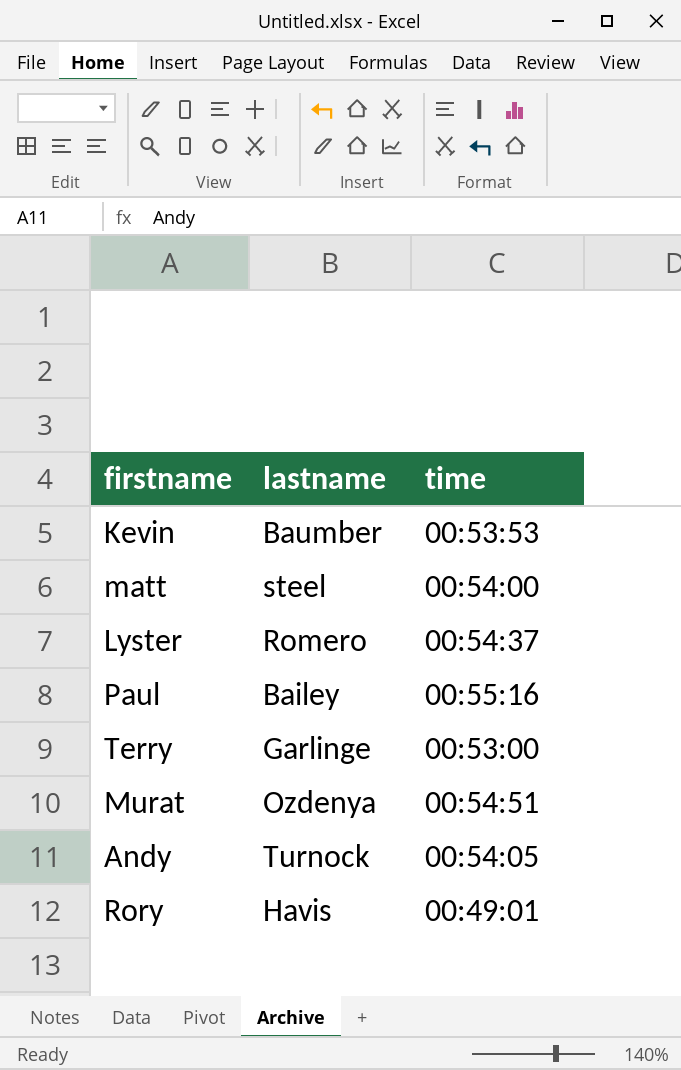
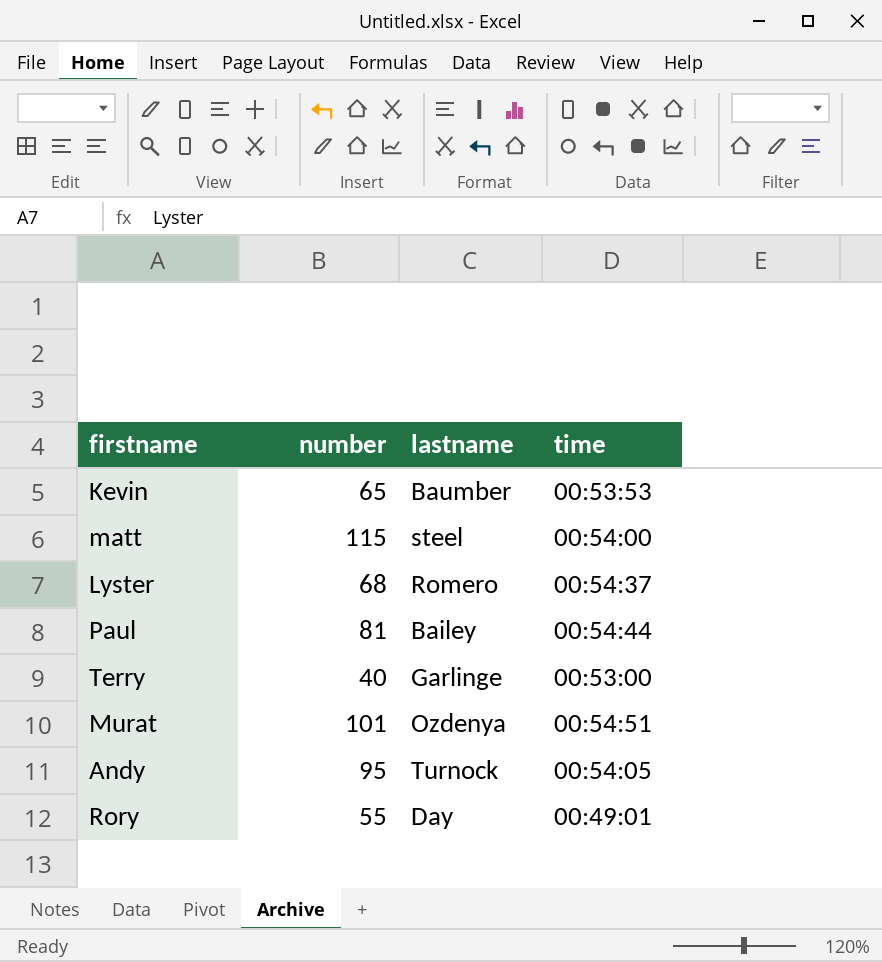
column number | position: none -> 2
Paul | time: 00:55:16 -> 00:54:44
Rory | lastname: Havis -> Day

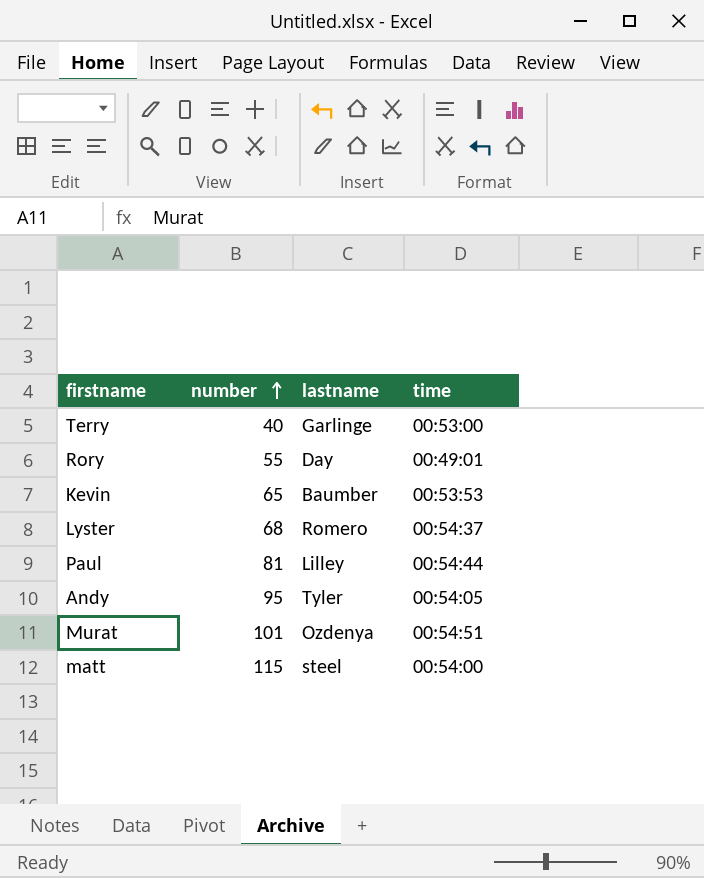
row order: none -> number ascending
Paul | lastname: Bailey -> Lilley
Andy | lastname: Turnock -> Tyler

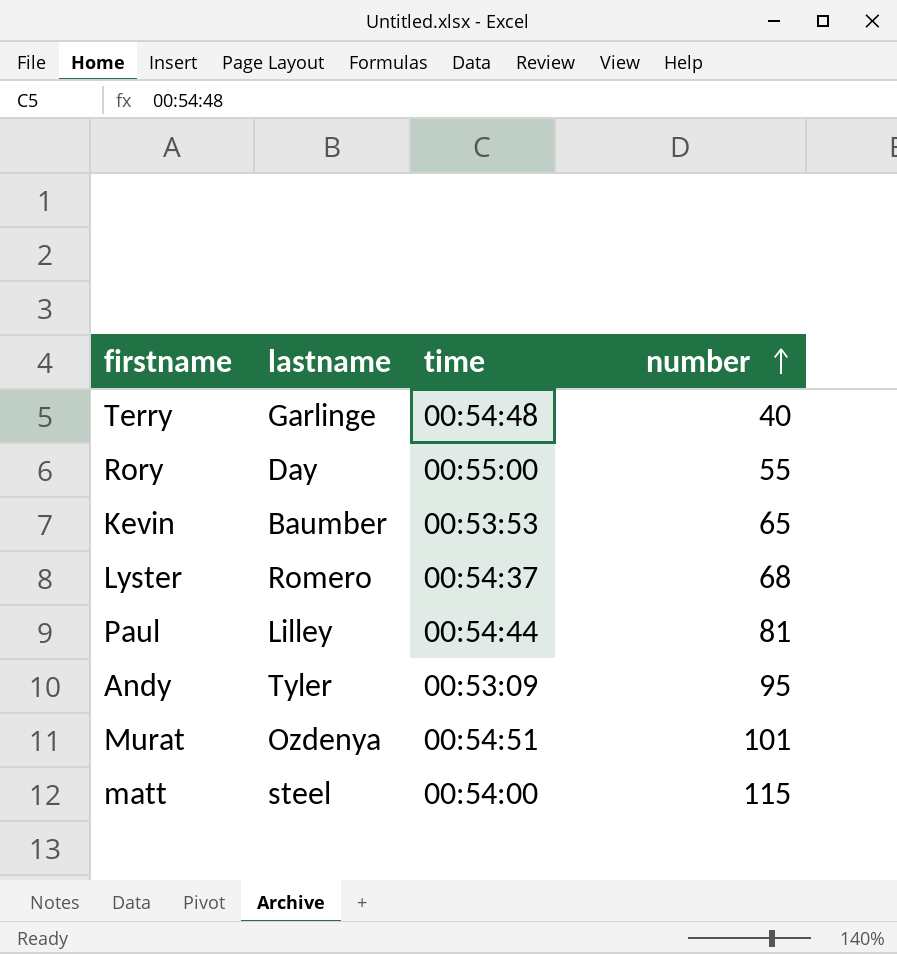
column number | position: 2 -> 4
Terry | time: 00:53:00 -> 00:54:48
Rory | time: 00:49:01 -> 00:55:00
Andy | time: 00:54:05 -> 00:53:09

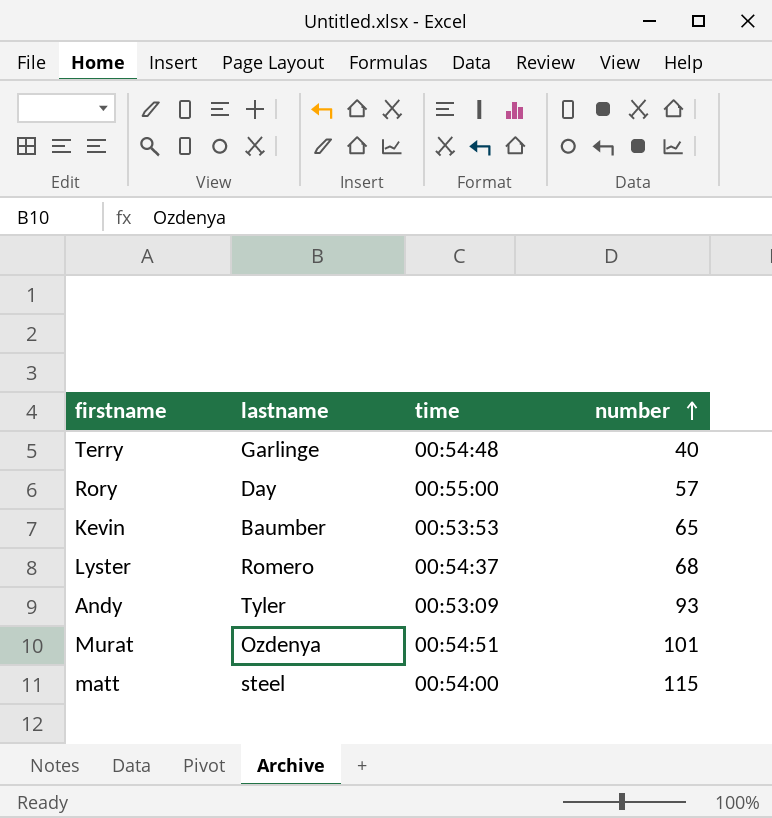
row Paul: Lilley | 00:54:44 | 81 -> none
Rory | number: 55 -> 57
Andy | number: 95 -> 93

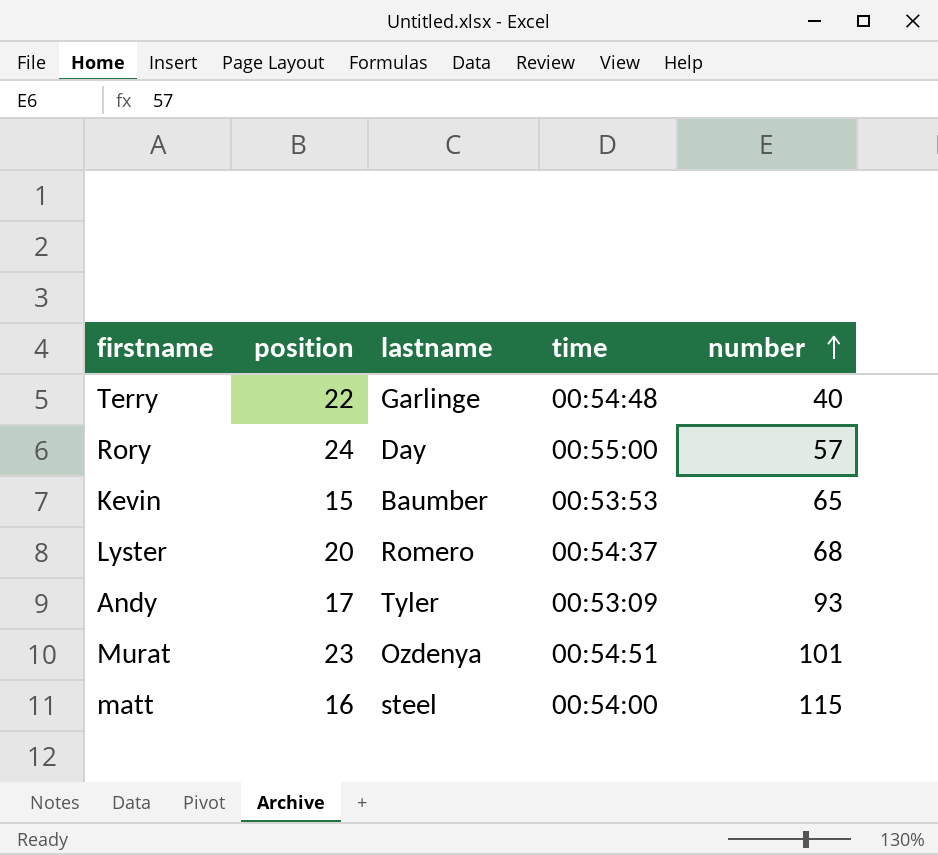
column position | position: none -> 2

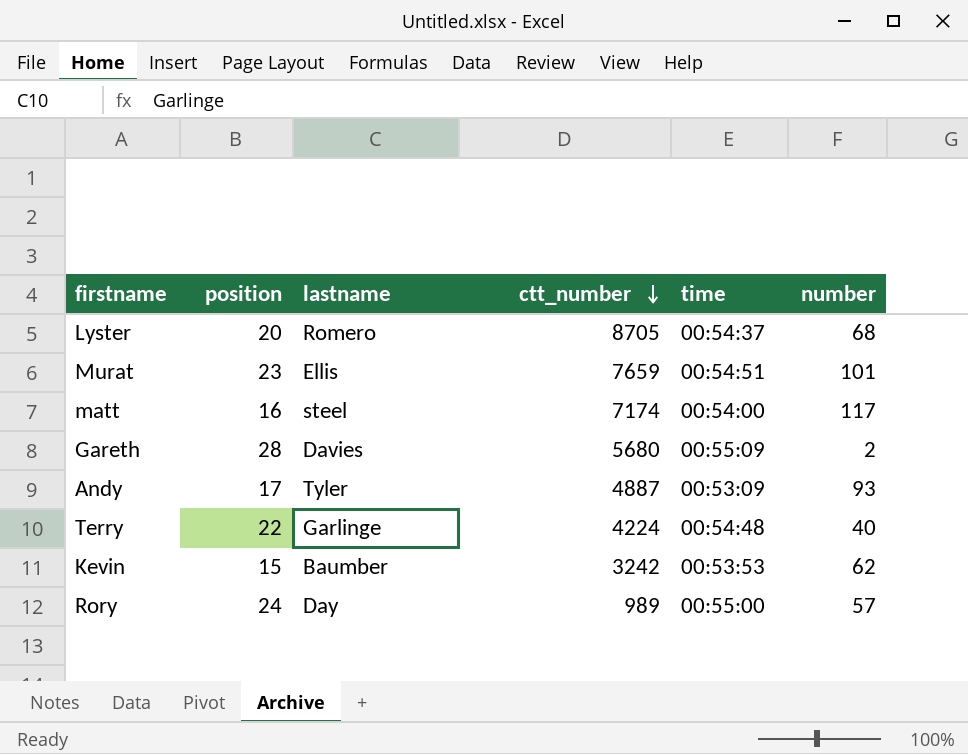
row order: number ascending -> ctt_number descending
column ctt_number | position: none -> 4
Murat | lastname: Ozdenya -> Ellis
matt | number: 115 -> 117
row Gareth: none -> 28 | Davies | 5680 | 00:55:09 | 2
Kevin | number: 65 -> 62

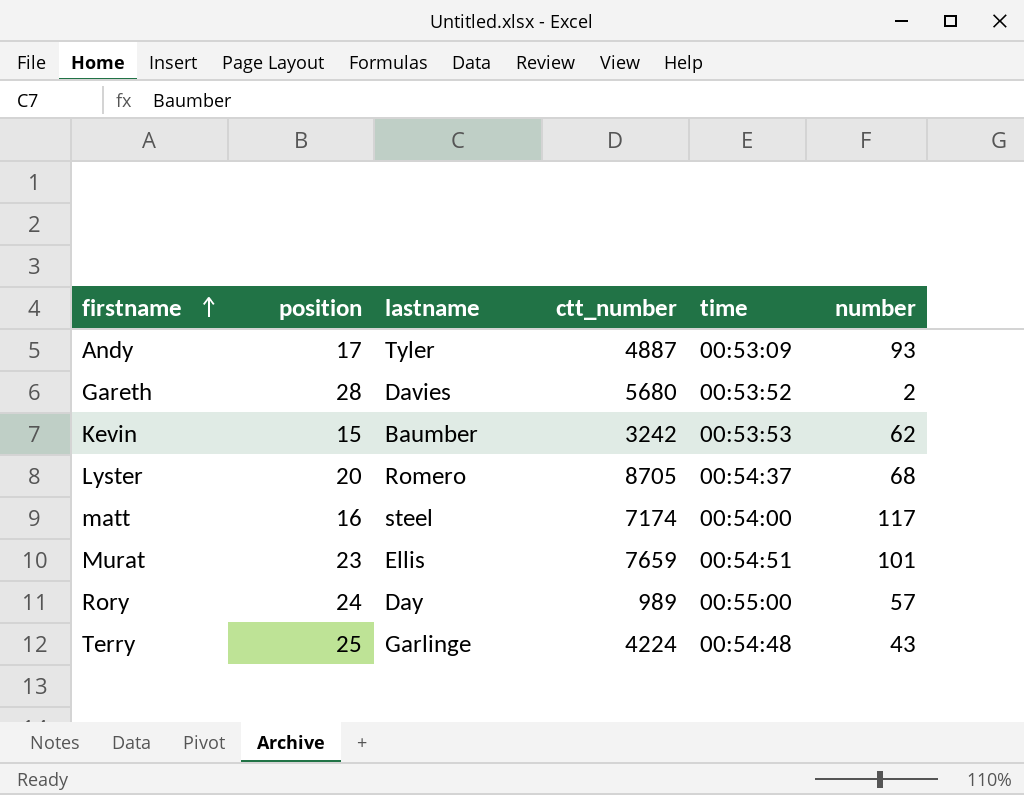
row order: ctt_number descending -> firstname ascending
Gareth | time: 00:55:09 -> 00:53:52
Terry | position: 22 -> 25
Terry | number: 40 -> 43

